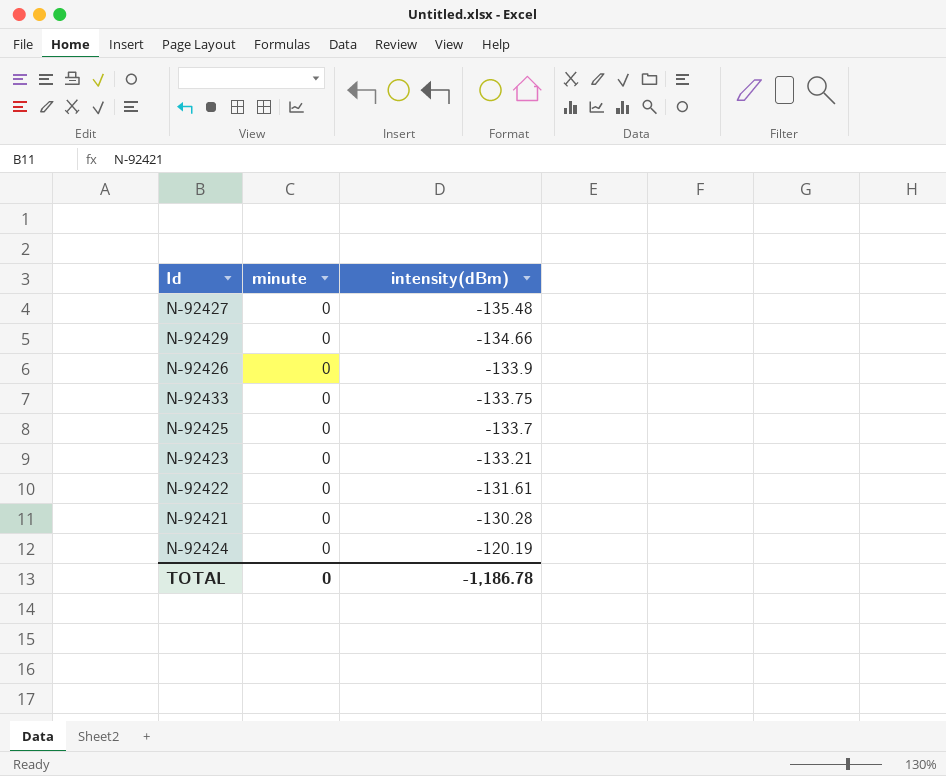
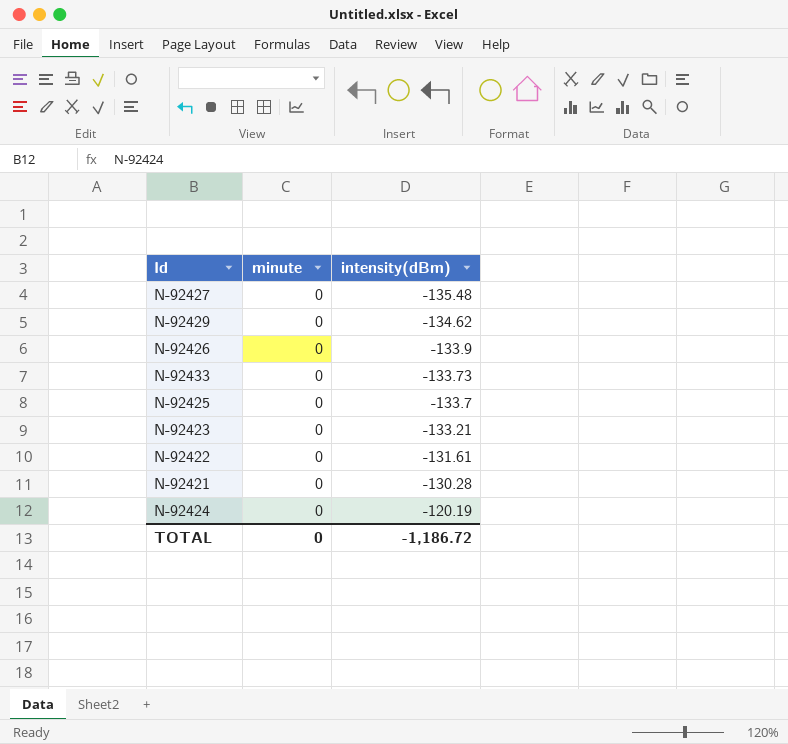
N-92429 | intensity(dBm): -134.66 -> -134.62
N-92433 | intensity(dBm): -133.75 -> -133.73
TOTAL | intensity(dBm): -1,186.78 -> -1,186.72

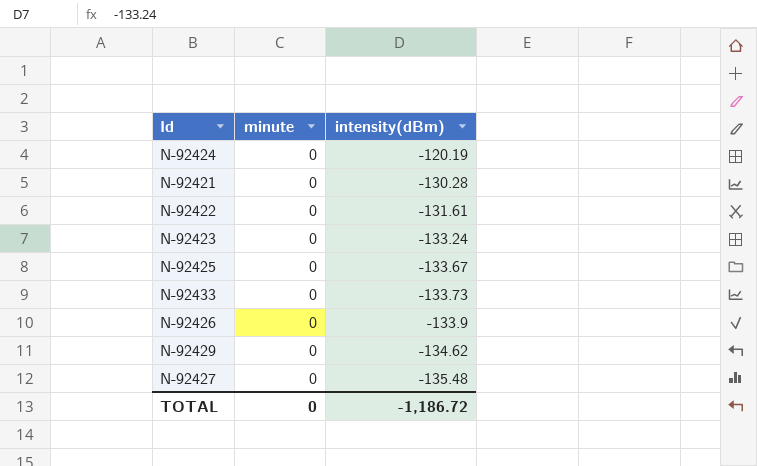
row order: intensity(dBm) ascending -> intensity(dBm) descending
N-92423 | intensity(dBm): -133.21 -> -133.24
N-92425 | intensity(dBm): -133.7 -> -133.67

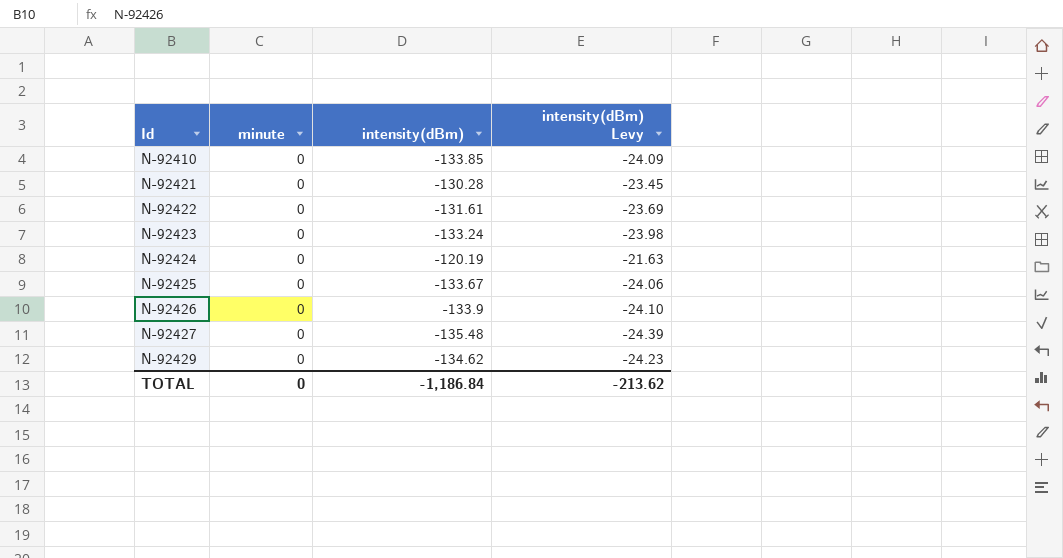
row order: intensity(dBm) descending -> Id ascending
column intensity(dBm) Levy | formula: none -> [intensity(dBm)] * 0.18
row N-92433: 0 | -133.73 -> none
row N-92410: none -> 0 | -133.85 | -24.09
TOTAL | intensity(dBm): -1,186.72 -> -1,186.84

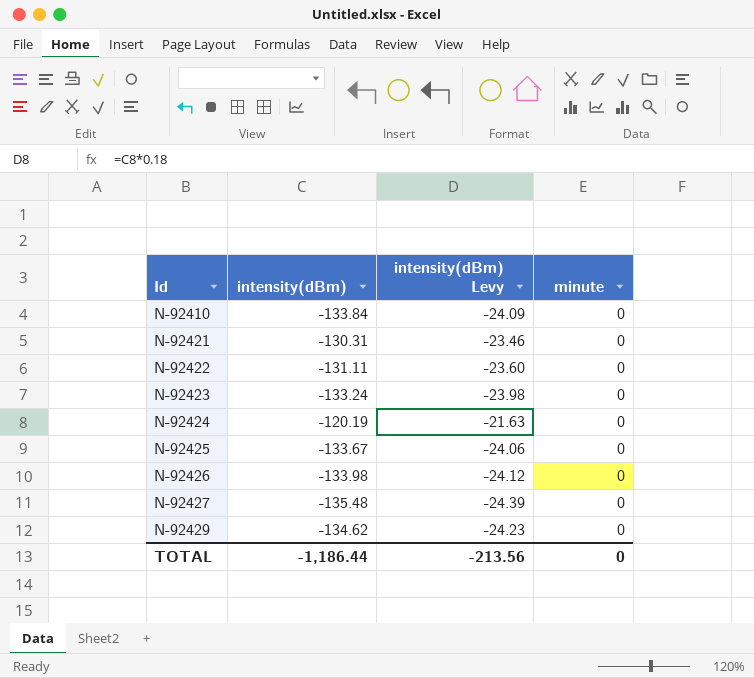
column minute | position: 2 -> 4
N-92410 | intensity(dBm): -133.85 -> -133.84
N-92421 | intensity(dBm): -130.28 -> -130.31
N-92421 | intensity(dBm) Levy: -23.45 -> -23.46
N-92422 | intensity(dBm): -131.61 -> -131.11
N-92422 | intensity(dBm) Levy: -23.69 -> -23.60
N-92426 | intensity(dBm): -133.9 -> -133.98
N-92426 | intensity(dBm) Levy: -24.10 -> -24.12
TOTAL | intensity(dBm): -1,186.84 -> -1,186.44
TOTAL | intensity(dBm) Levy: -213.62 -> -213.56

